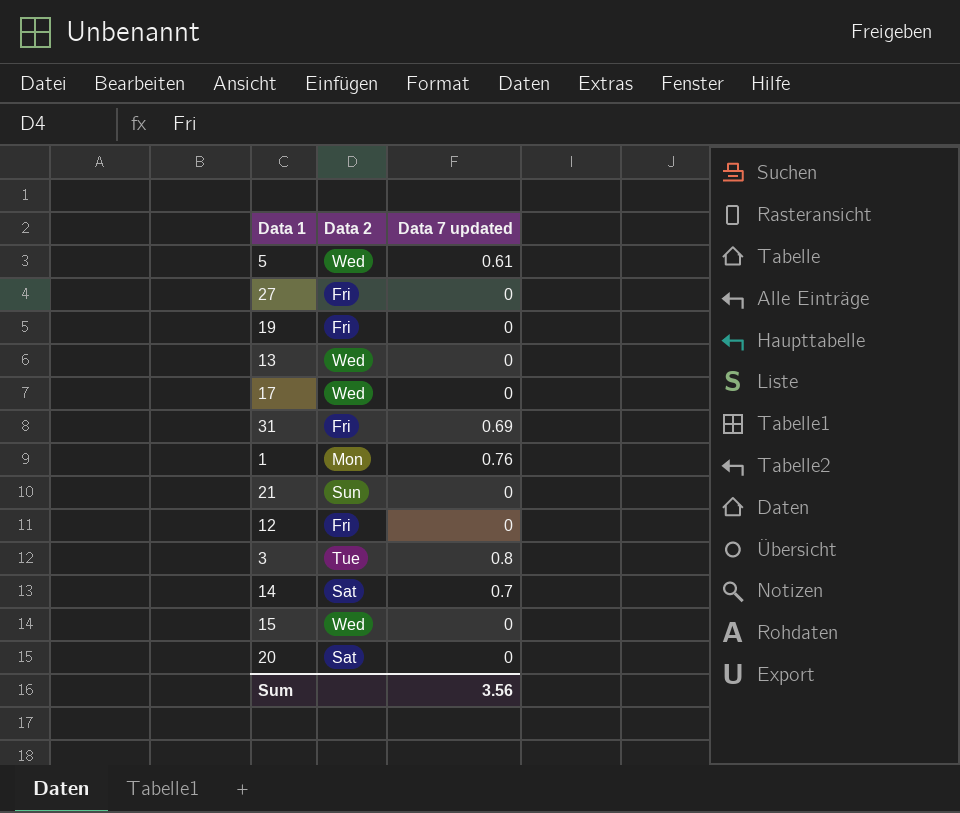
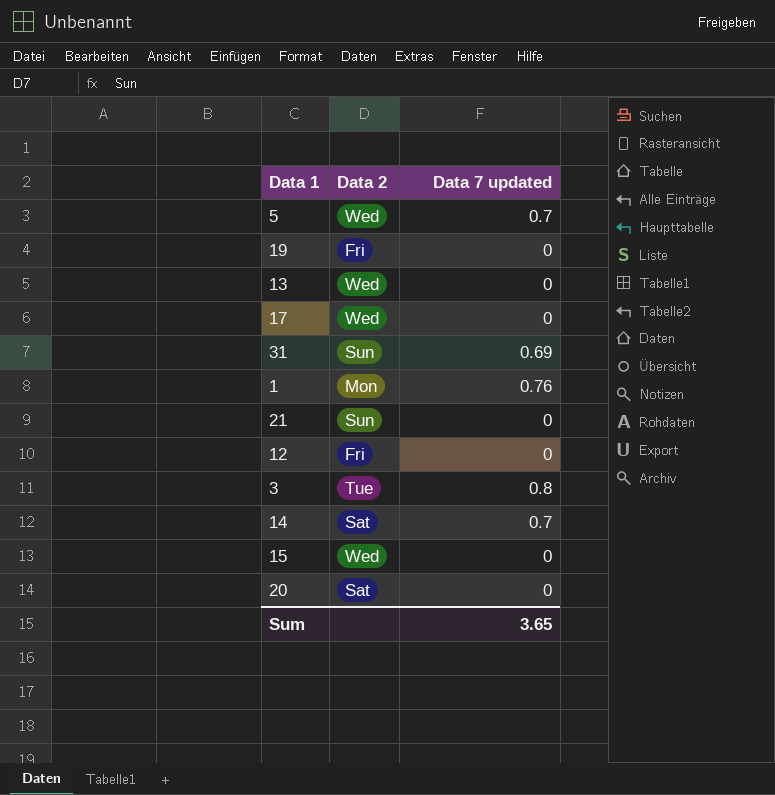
row 27: Fri | 0 -> none
5 | Data 7 updated: 0.61 -> 0.7
31 | Data 2: Fri -> Sun
Sum | Data 7 updated: 3.56 -> 3.65

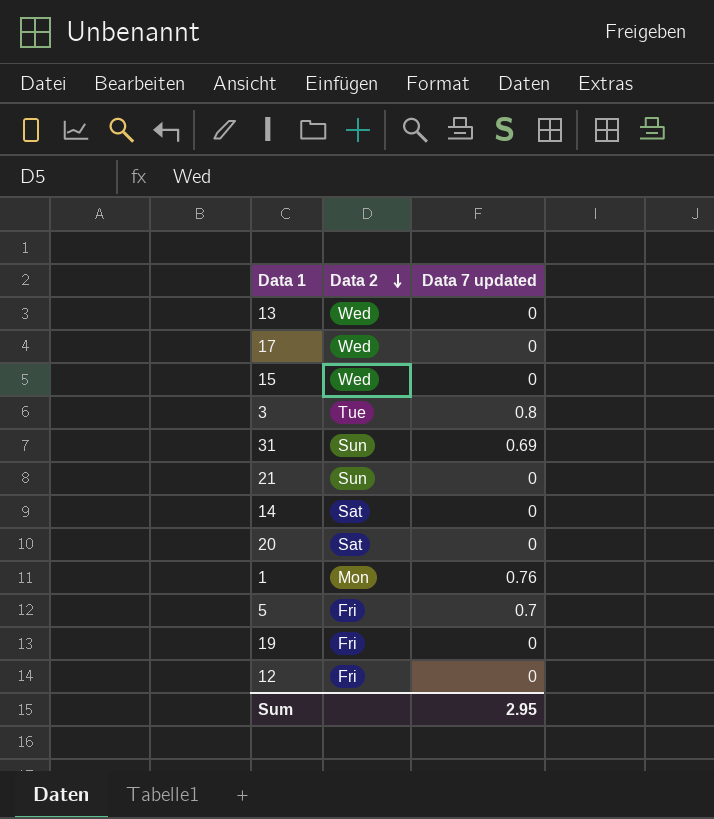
row order: none -> Data 2 descending
14 | Data 7 updated: 0.7 -> 0
5 | Data 2: Wed -> Fri
Sum | Data 7 updated: 3.65 -> 2.95

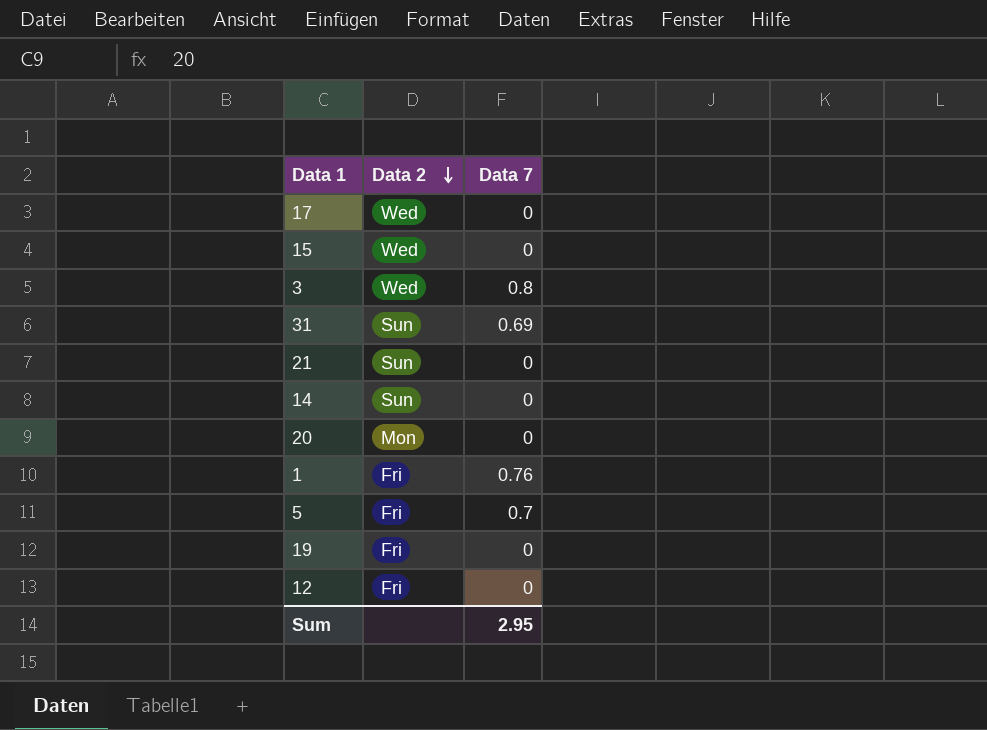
column name: Data 7 updated -> Data 7
row 13: Wed | 0 -> none
3 | Data 2: Tue -> Wed
14 | Data 2: Sat -> Sun
20 | Data 2: Sat -> Mon
1 | Data 2: Mon -> Fri

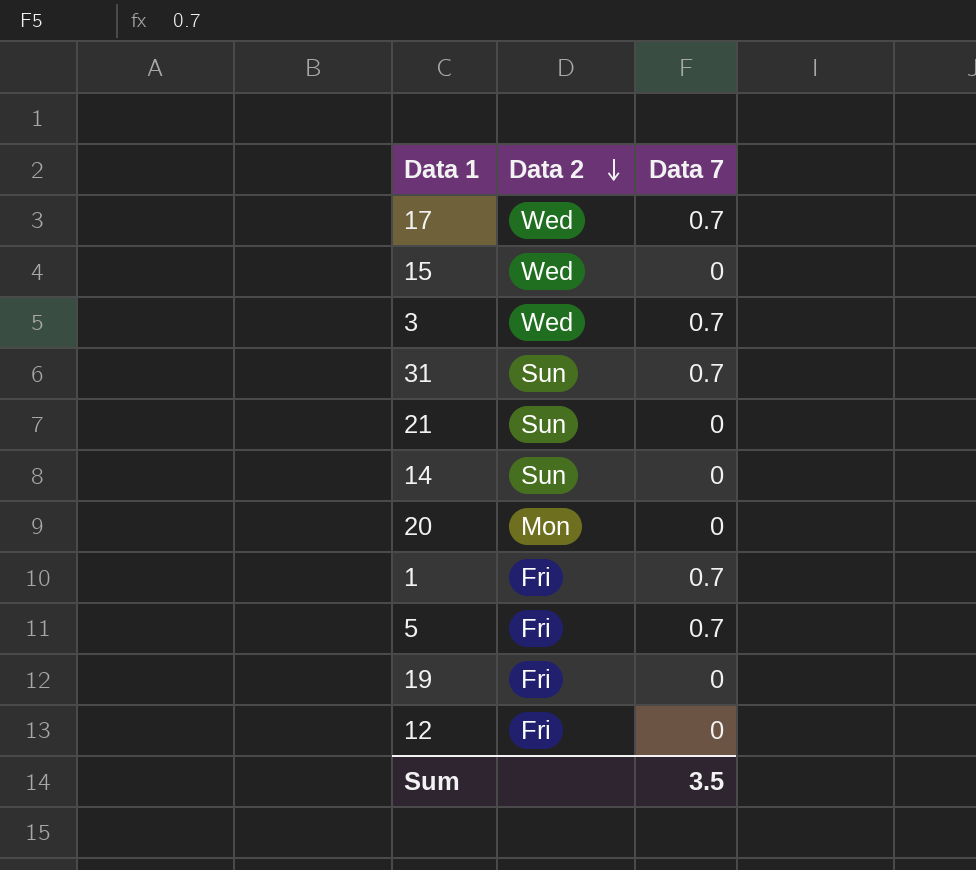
17 | Data 7: 0 -> 0.7
3 | Data 7: 0.8 -> 0.7
31 | Data 7: 0.69 -> 0.7
1 | Data 7: 0.76 -> 0.7
Sum | Data 7: 2.95 -> 3.5

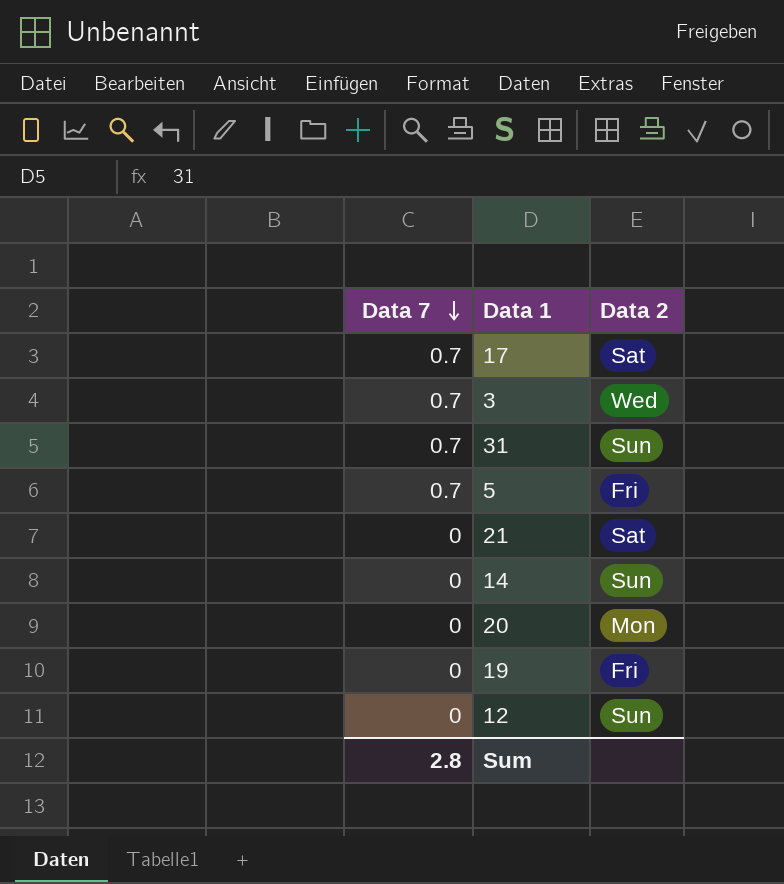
row order: Data 2 descending -> Data 7 descending
column Data 7 | position: 3 -> 1
row 15: Wed | 0 -> none
row 1: Fri | 0.7 -> none
17 | Data 2: Wed -> Sat
21 | Data 2: Sun -> Sat
12 | Data 2: Fri -> Sun
Sum | Data 7: 3.5 -> 2.8

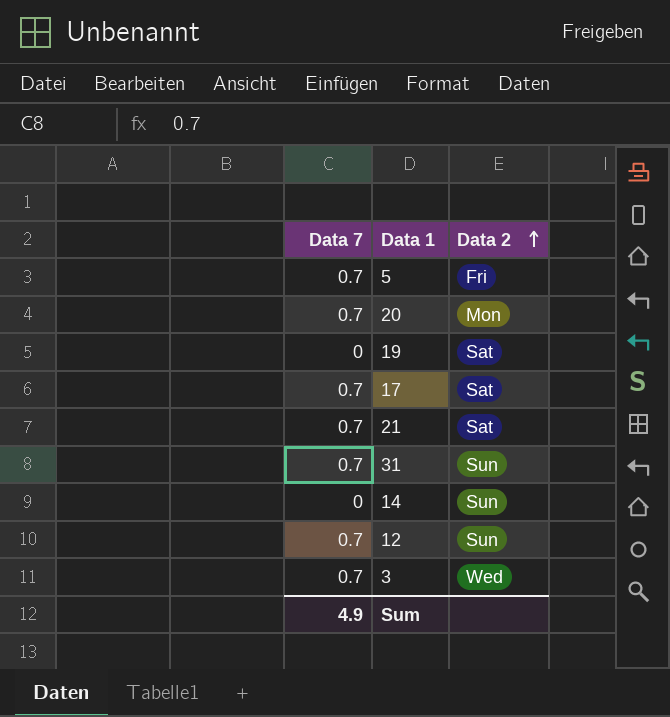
row order: Data 7 descending -> Data 2 ascending
20 | Data 7: 0 -> 0.7
19 | Data 2: Fri -> Sat
21 | Data 7: 0 -> 0.7
12 | Data 7: 0 -> 0.7
Sum | Data 7: 2.8 -> 4.9

